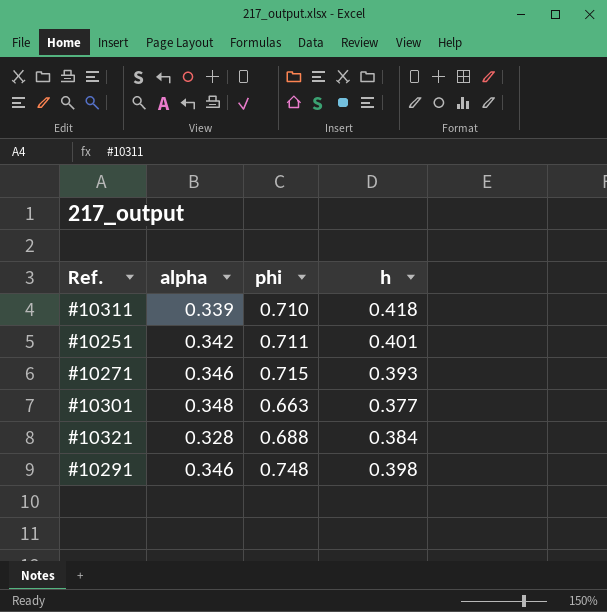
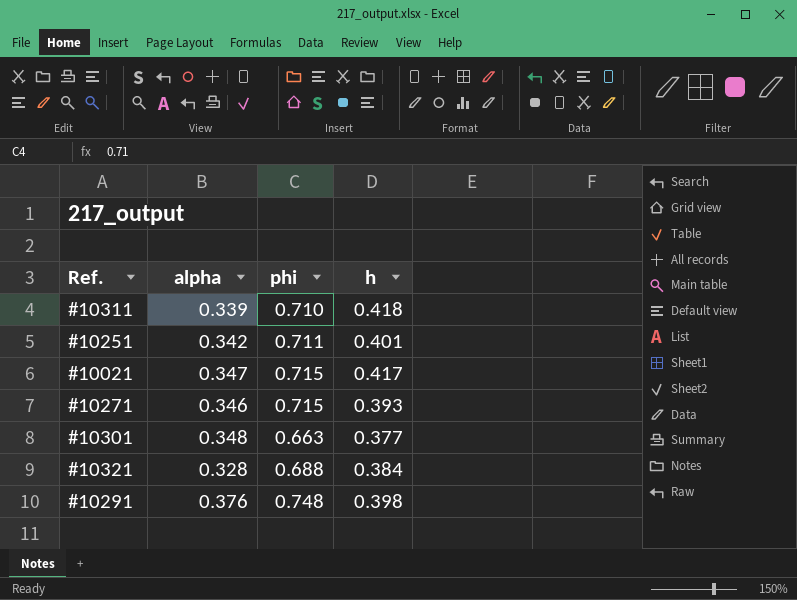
row #10021: none -> 0.347 | 0.715 | 0.417
#10291 | alpha: 0.346 -> 0.376

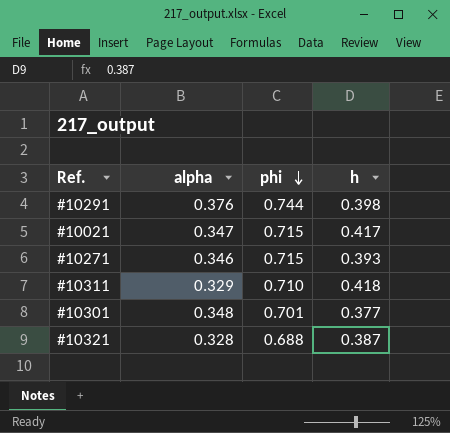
row order: none -> phi descending
row #10251: 0.342 | 0.711 | 0.401 -> none
#10291 | phi: 0.748 -> 0.744
#10311 | alpha: 0.339 -> 0.329
#10301 | phi: 0.663 -> 0.701
#10321 | h: 0.384 -> 0.387

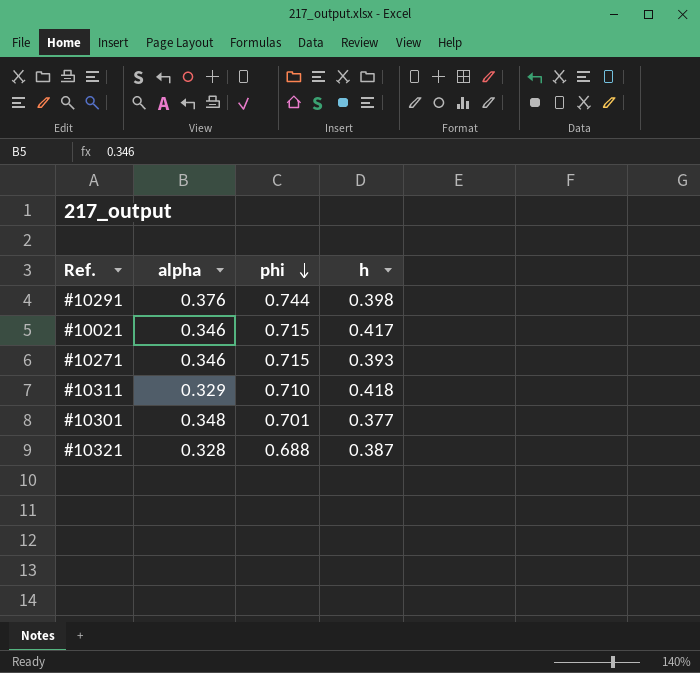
#10021 | alpha: 0.347 -> 0.346

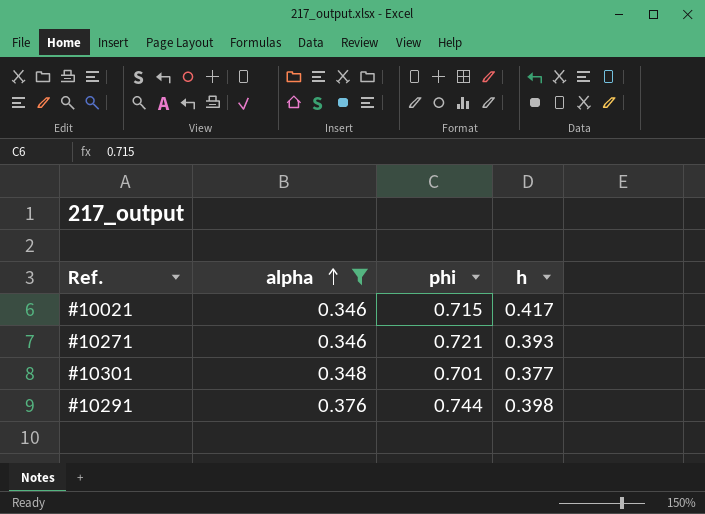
filter: none -> alpha >= 0.346
row order: phi descending -> alpha ascending
#10271 | phi: 0.715 -> 0.721

